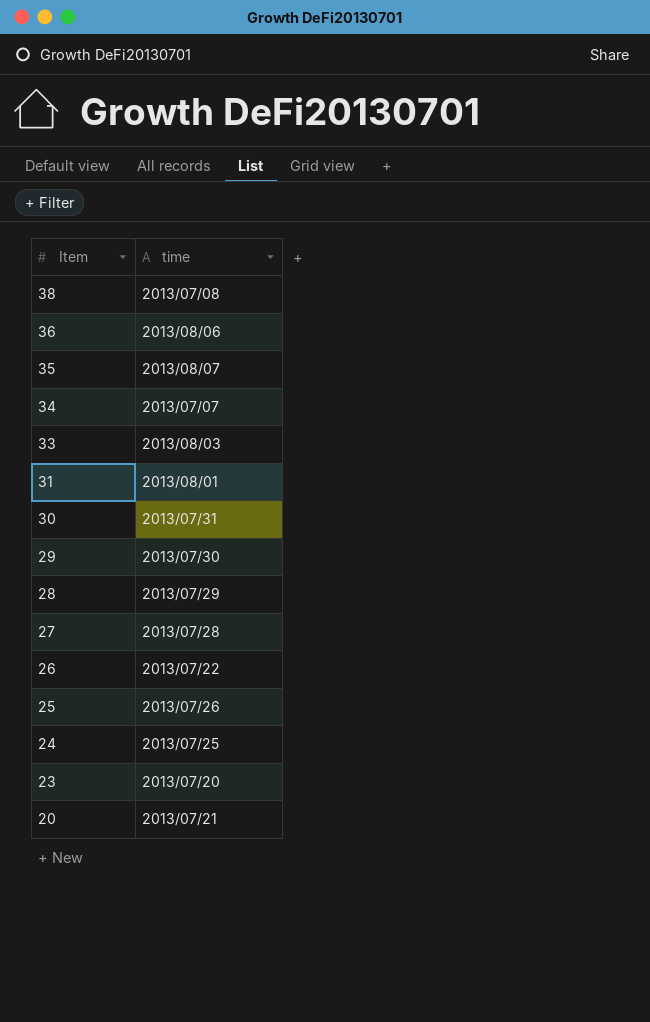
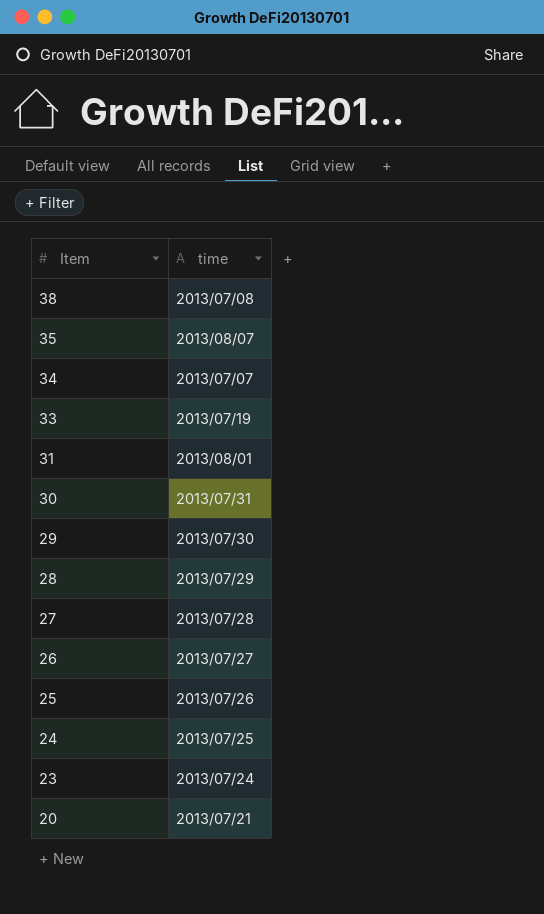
row 36: 2013/08/06 -> none
33 | time: 2013/08/03 -> 2013/07/19
26 | time: 2013/07/22 -> 2013/07/27
23 | time: 2013/07/20 -> 2013/07/24

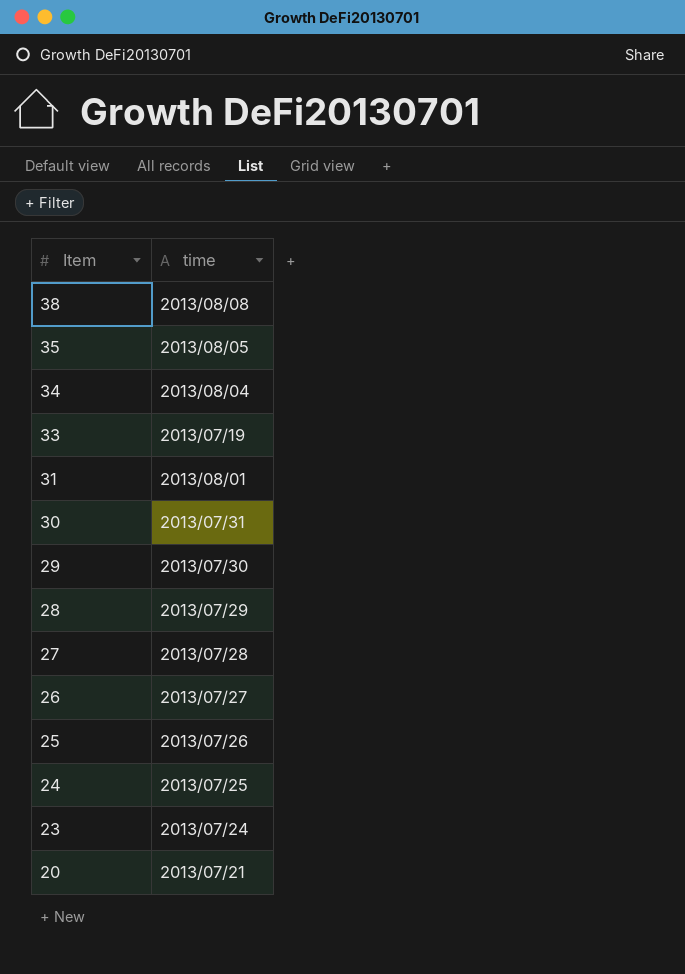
38 | time: 2013/07/08 -> 2013/08/08
35 | time: 2013/08/07 -> 2013/08/05
34 | time: 2013/07/07 -> 2013/08/04

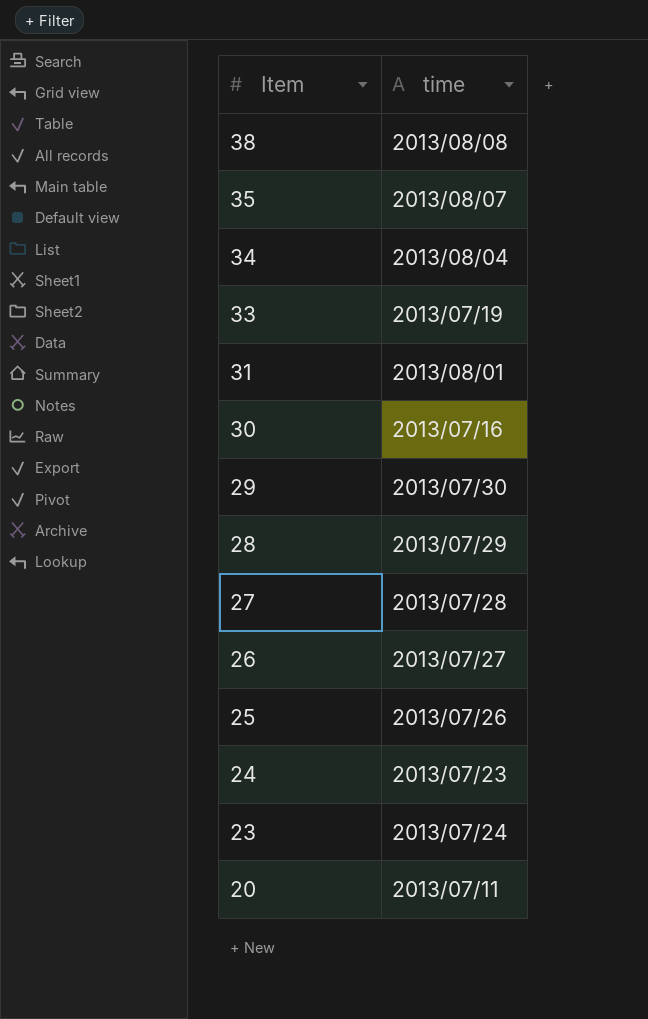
35 | time: 2013/08/05 -> 2013/08/07
30 | time: 2013/07/31 -> 2013/07/16
24 | time: 2013/07/25 -> 2013/07/23
20 | time: 2013/07/21 -> 2013/07/11

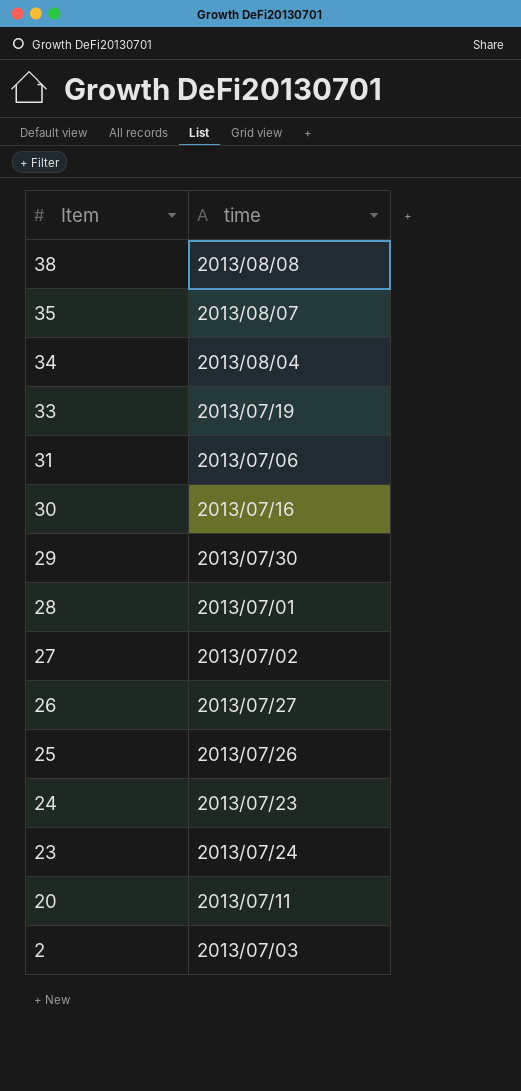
31 | time: 2013/08/01 -> 2013/07/06
28 | time: 2013/07/29 -> 2013/07/01
27 | time: 2013/07/28 -> 2013/07/02
row 2: none -> 2013/07/03

